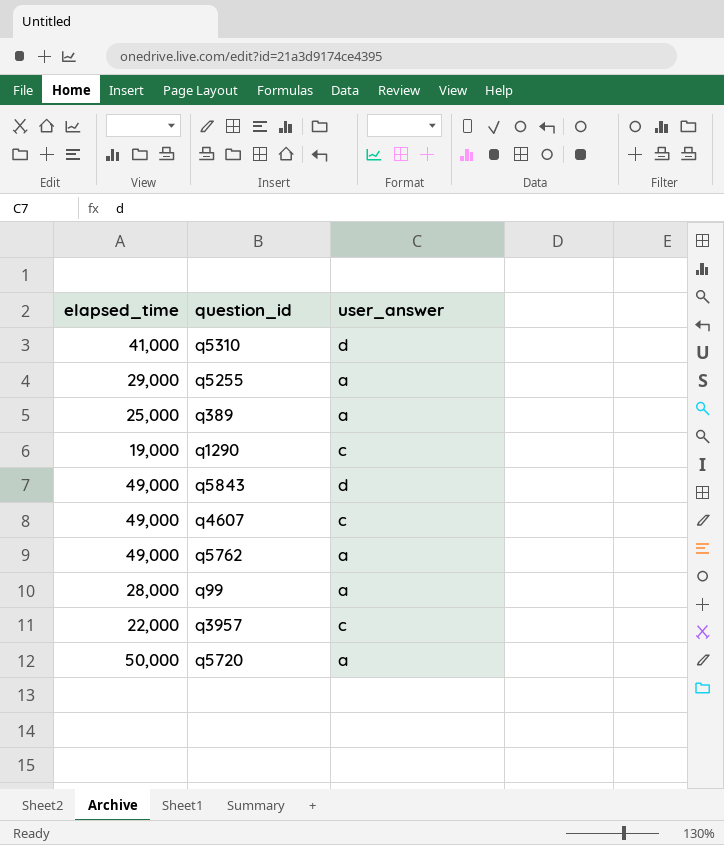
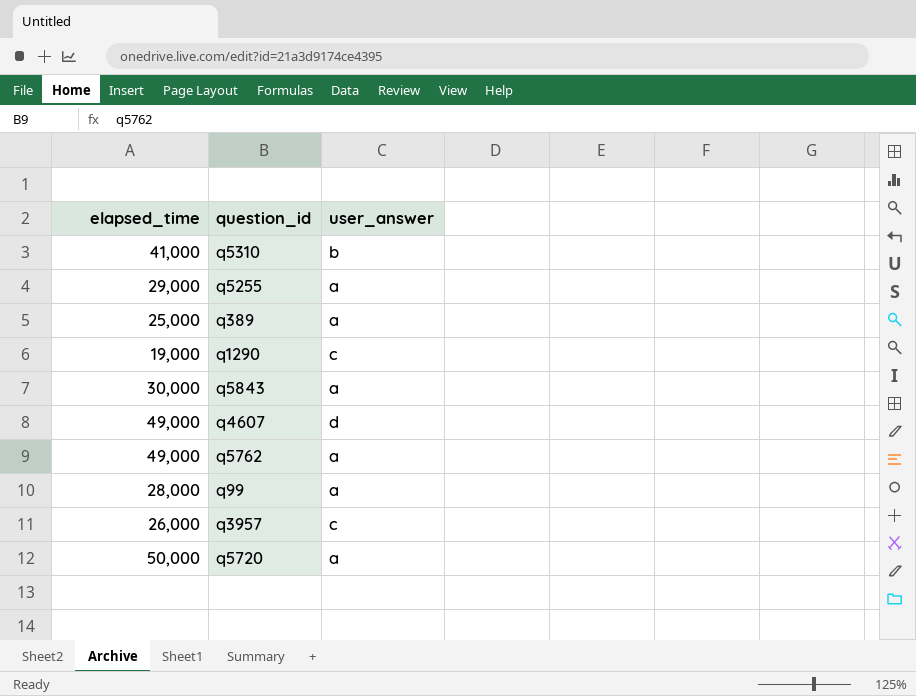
q5310 | user_answer: d -> b
q5843 | elapsed_time: 49,000 -> 30,000
q5843 | user_answer: d -> a
q4607 | user_answer: c -> d
q3957 | elapsed_time: 22,000 -> 26,000

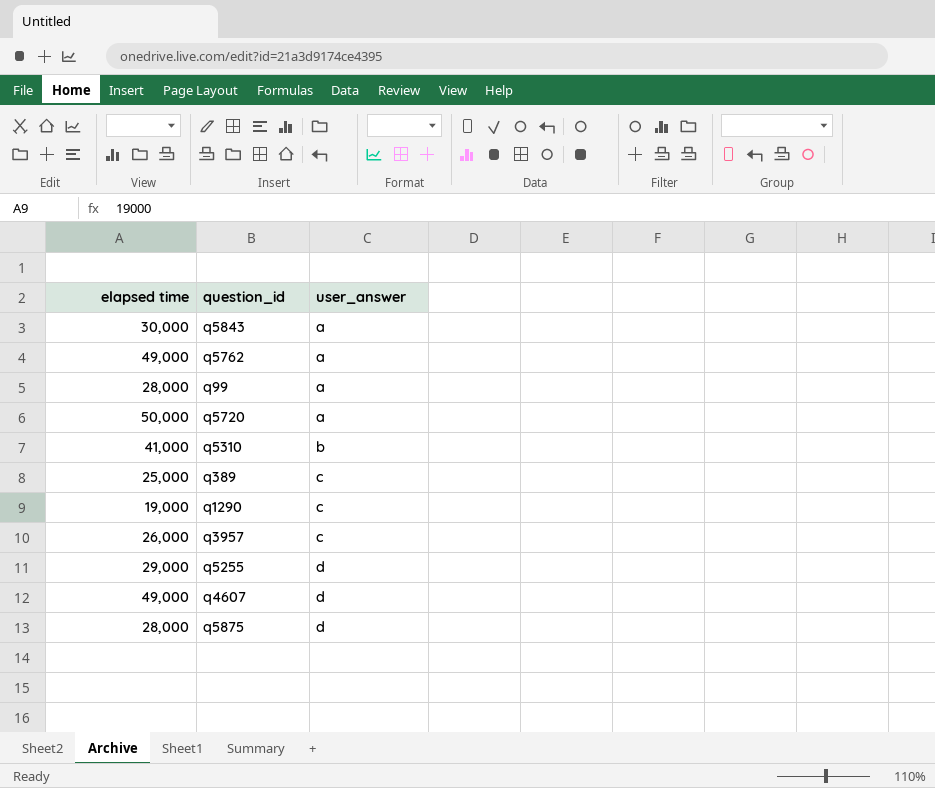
row order: none -> user_answer ascending
column name: elapsed_time -> elapsed time
q389 | user_answer: a -> c
q5255 | user_answer: a -> d
row q5875: none -> 28,000 | d

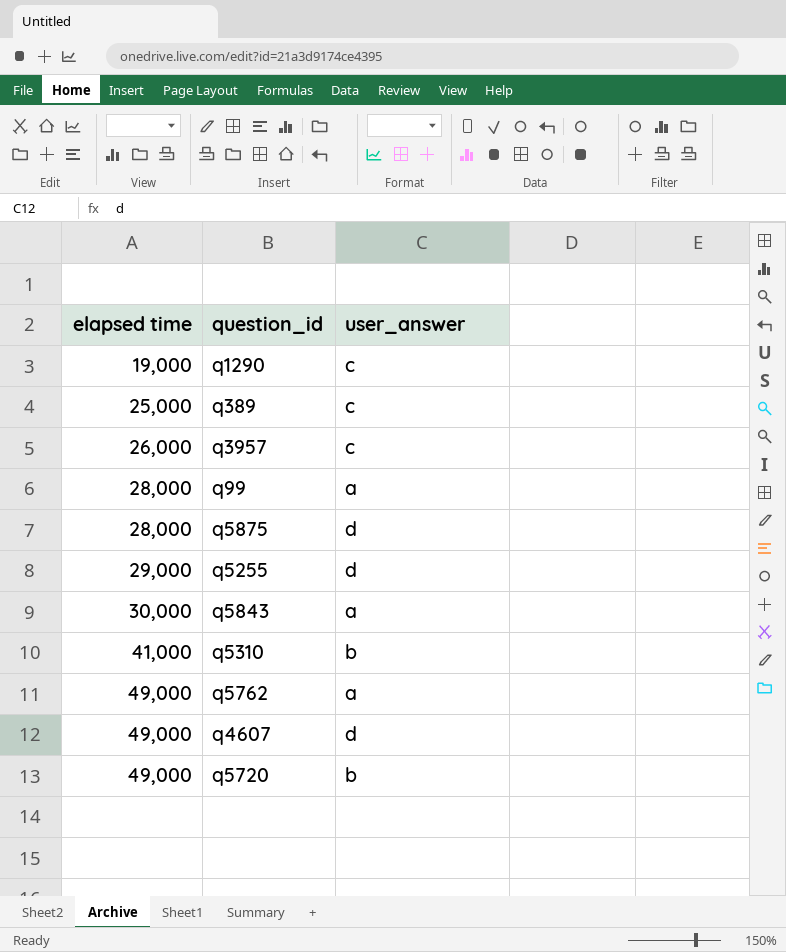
row order: user_answer ascending -> elapsed time ascending
q5720 | elapsed time: 50,000 -> 49,000
q5720 | user_answer: a -> b

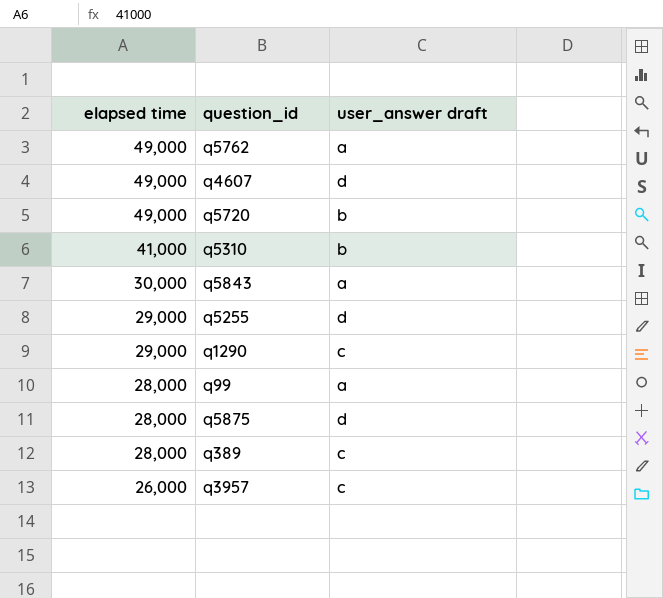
row order: elapsed time ascending -> elapsed time descending
column name: user_answer -> user_answer draft
q1290 | elapsed time: 19,000 -> 29,000
q389 | elapsed time: 25,000 -> 28,000

